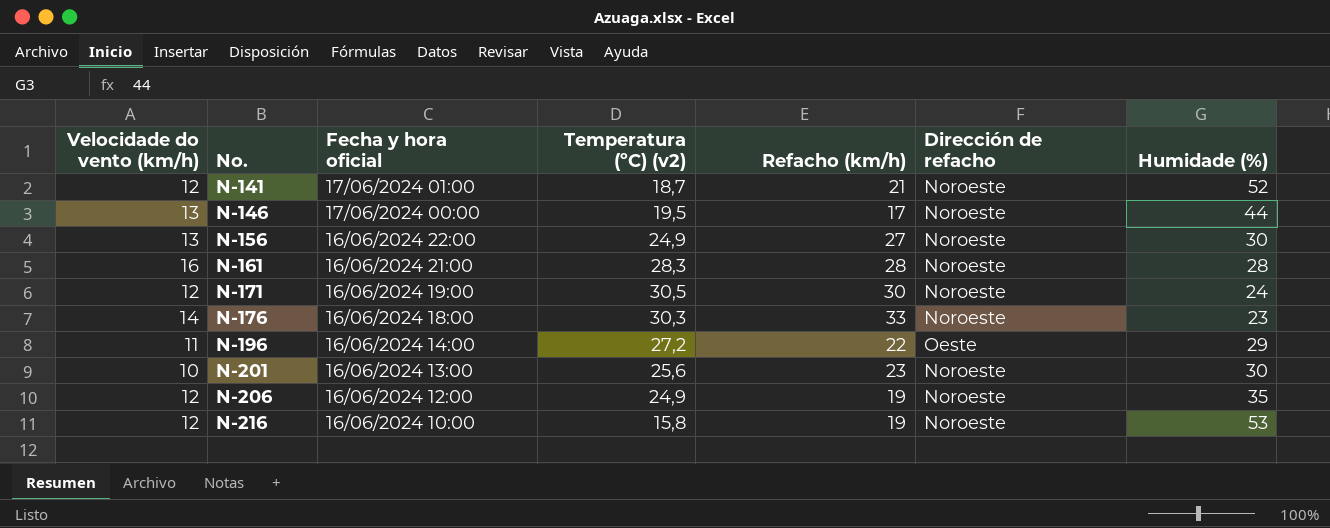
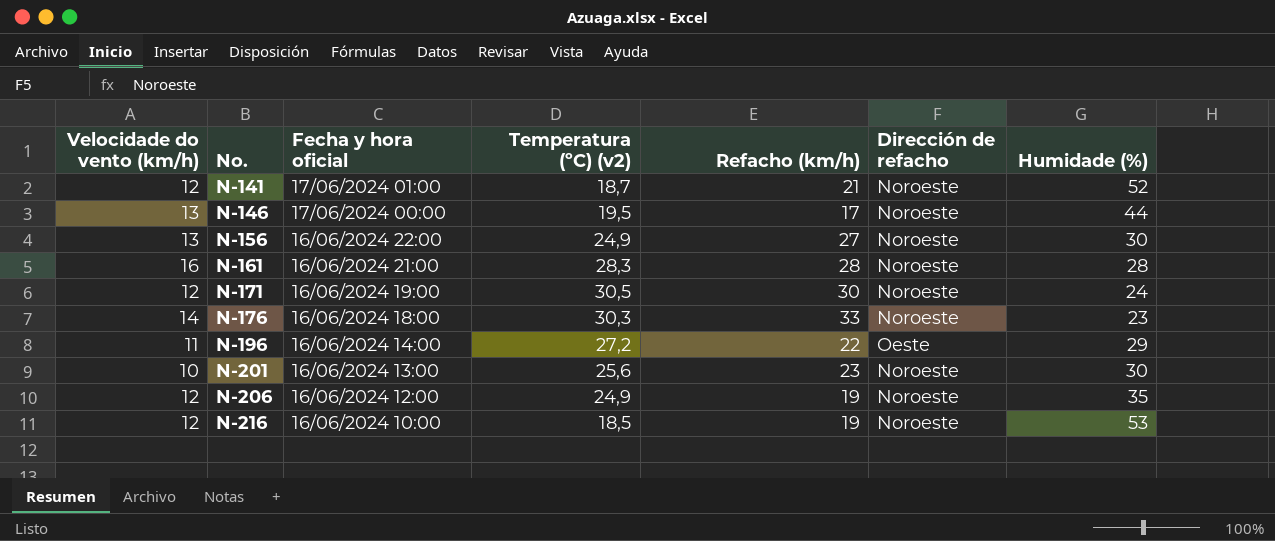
N-216 | Temperatura (ºC) (v2): 15,8 -> 18,5

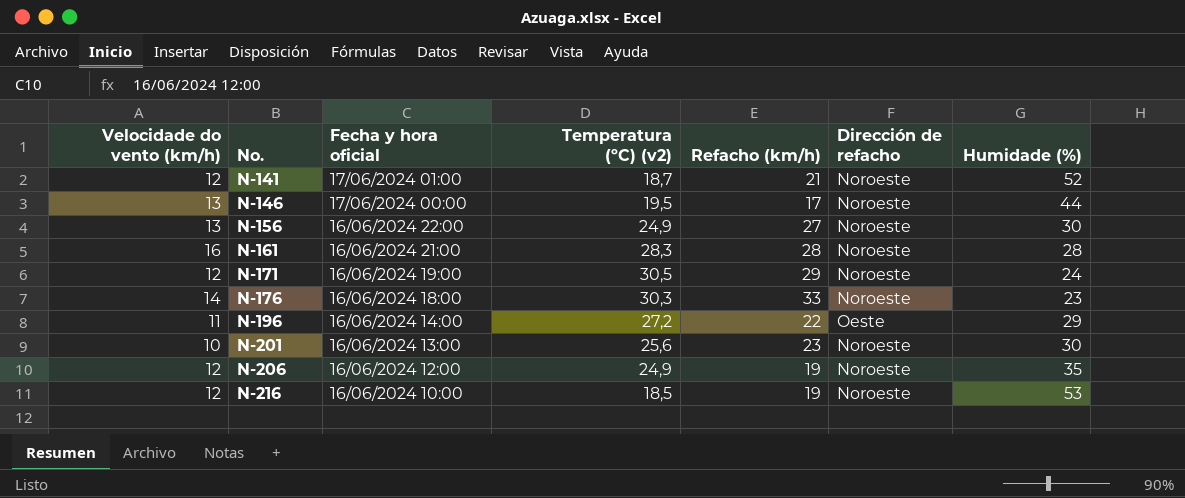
N-171 | Refacho (km/h): 30 -> 29

